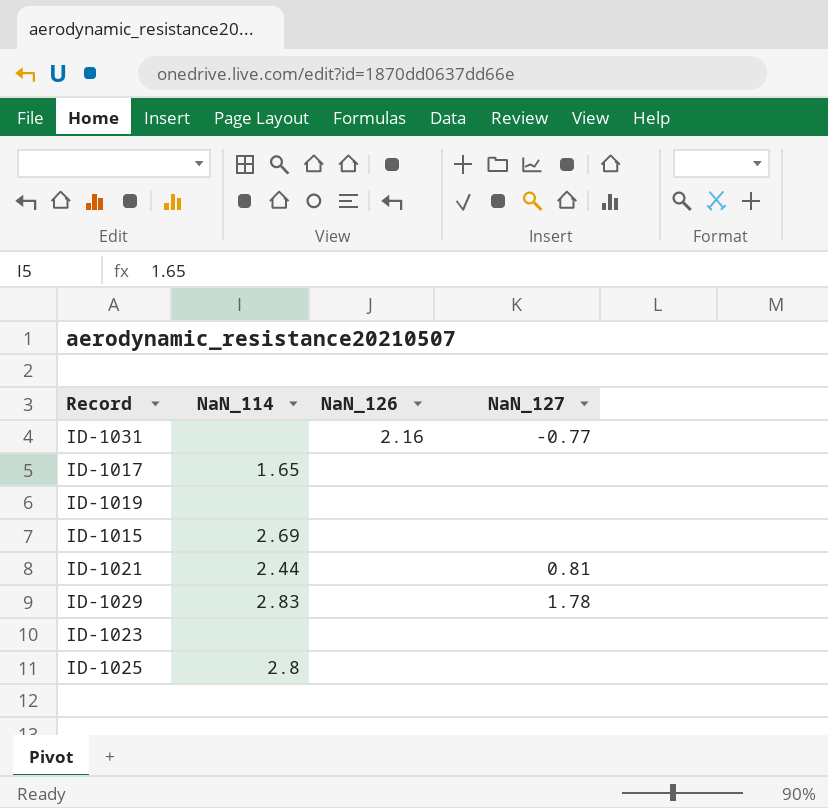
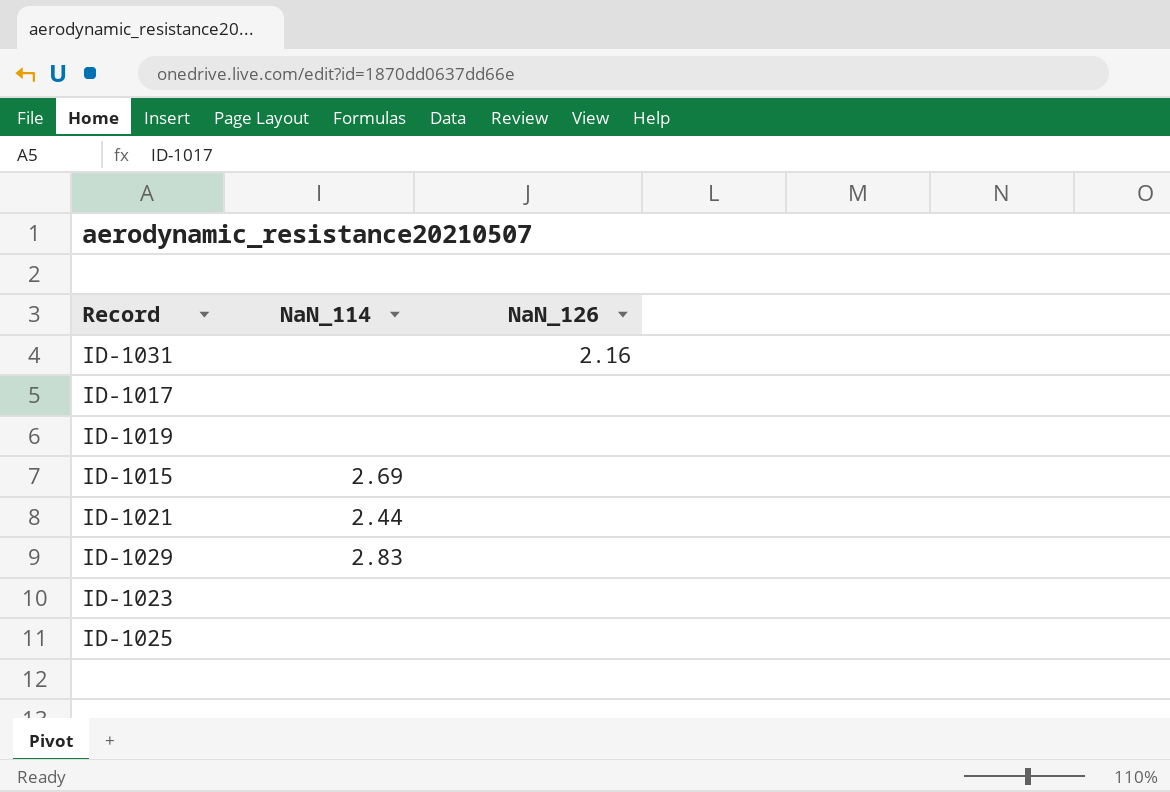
column NaN_127 | position: 4 -> none
ID-1017 | NaN_114: 1.65 -> none
ID-1025 | NaN_114: 2.8 -> none

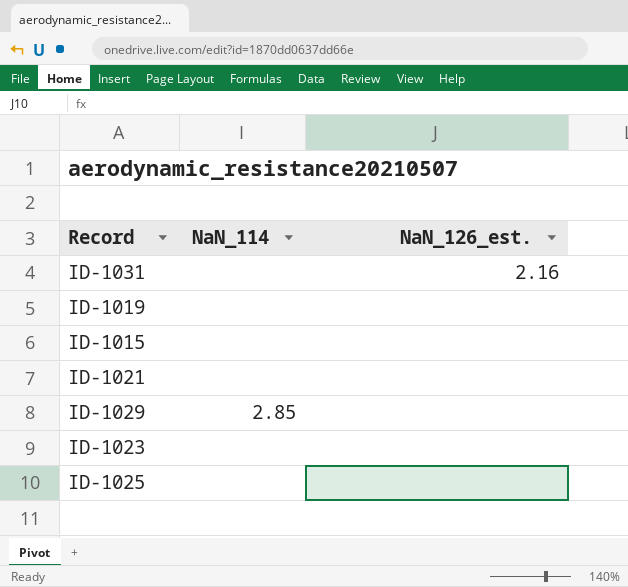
column name: NaN_126 -> NaN_126_est.
row ID-1017: none | none -> none
ID-1015 | NaN_114: 2.69 -> none
ID-1021 | NaN_114: 2.44 -> none
ID-1029 | NaN_114: 2.83 -> 2.85

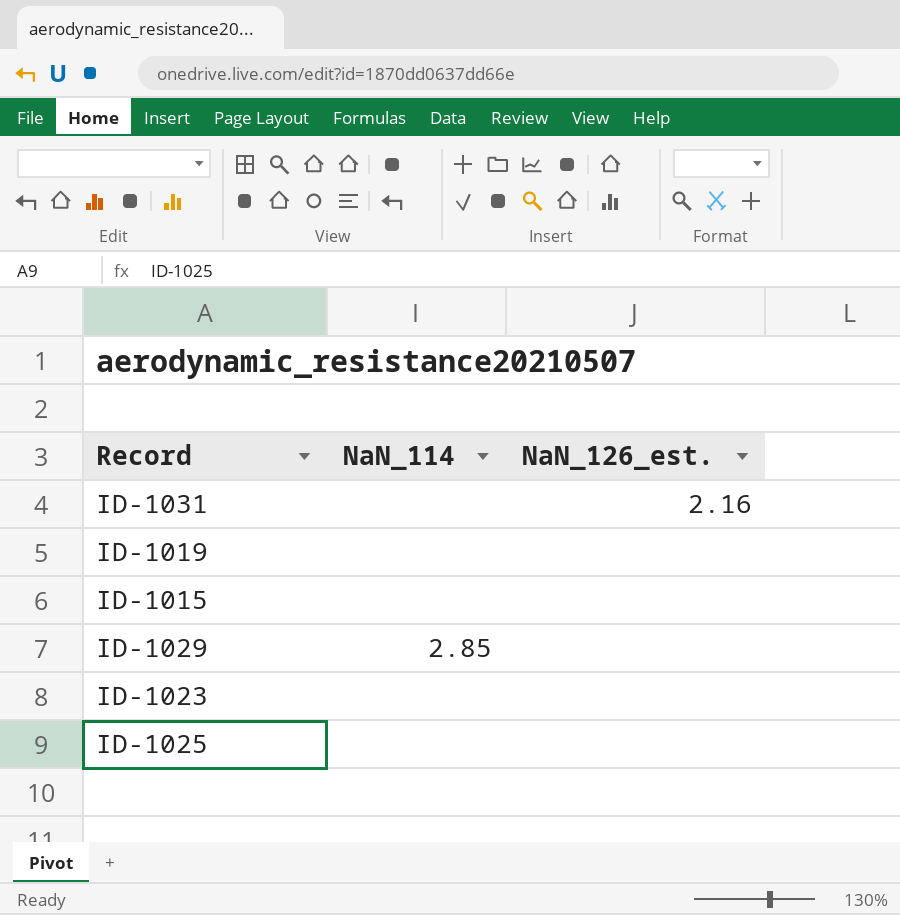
row ID-1021: none | none -> none

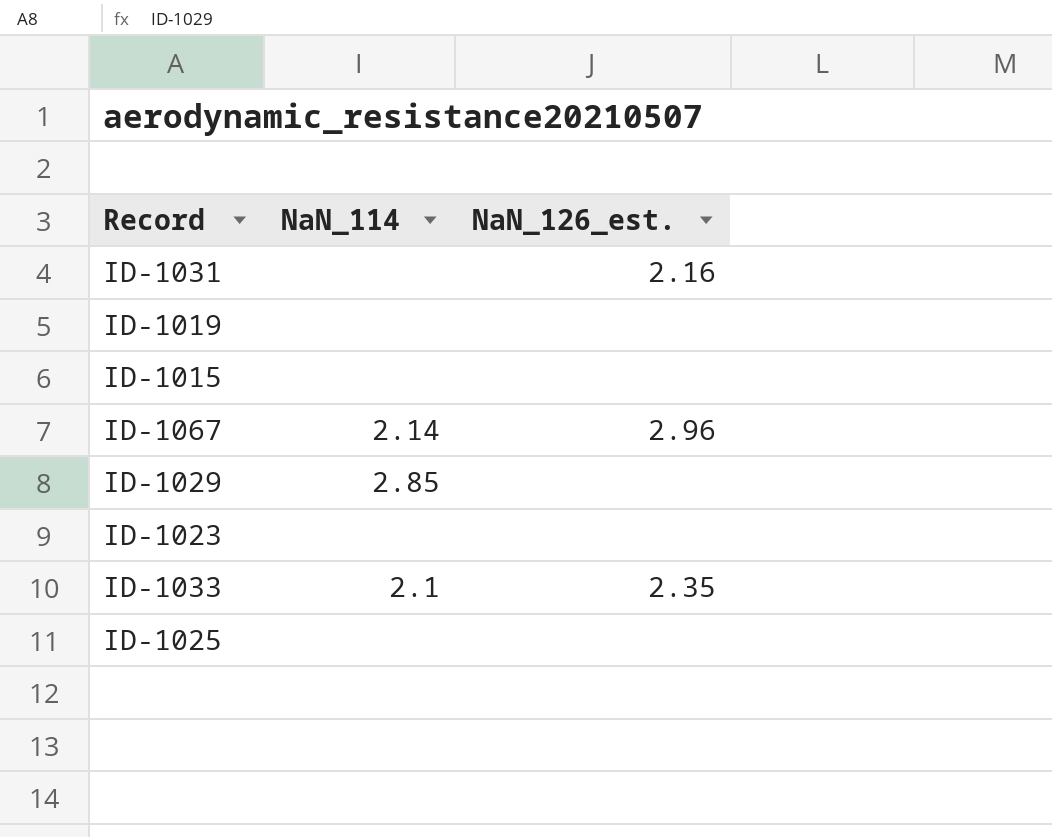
row ID-1067: none -> 2.14 | 2.96
row ID-1033: none -> 2.1 | 2.35

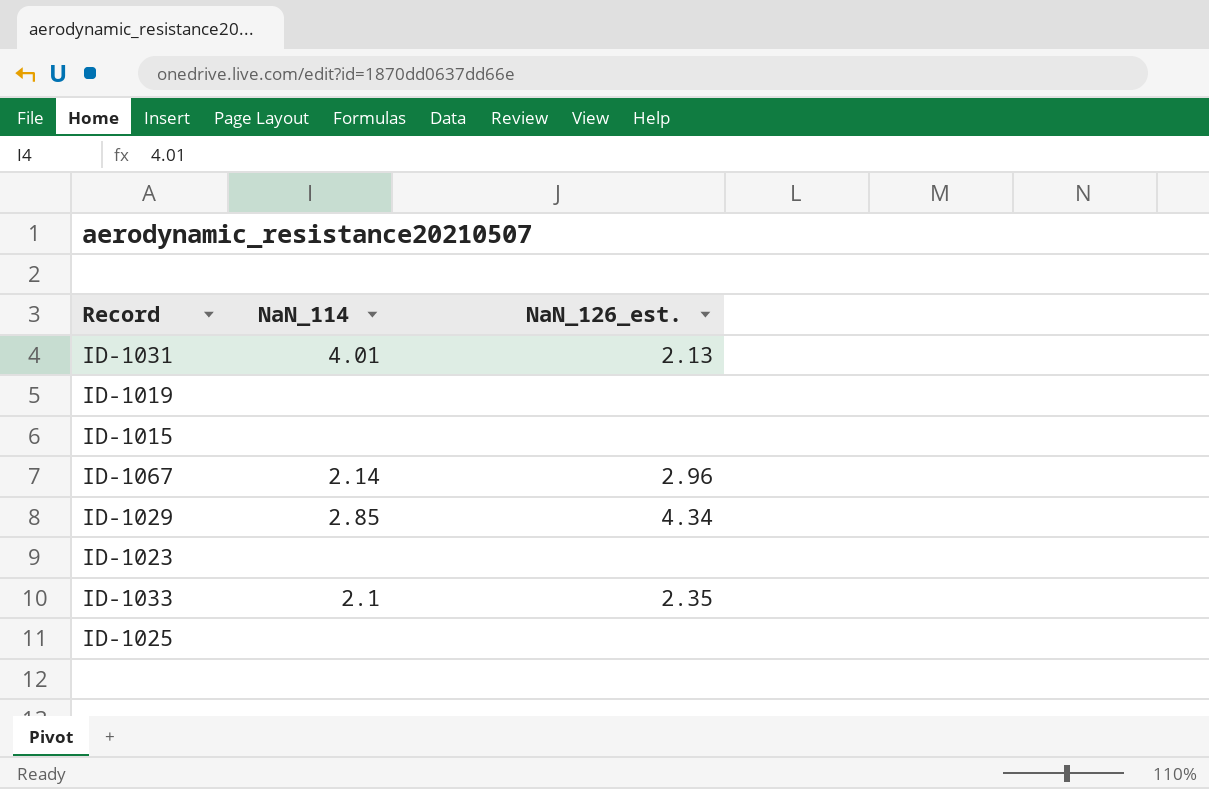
ID-1031 | NaN_114: none -> 4.01
ID-1031 | NaN_126_est.: 2.16 -> 2.13
ID-1029 | NaN_126_est.: none -> 4.34

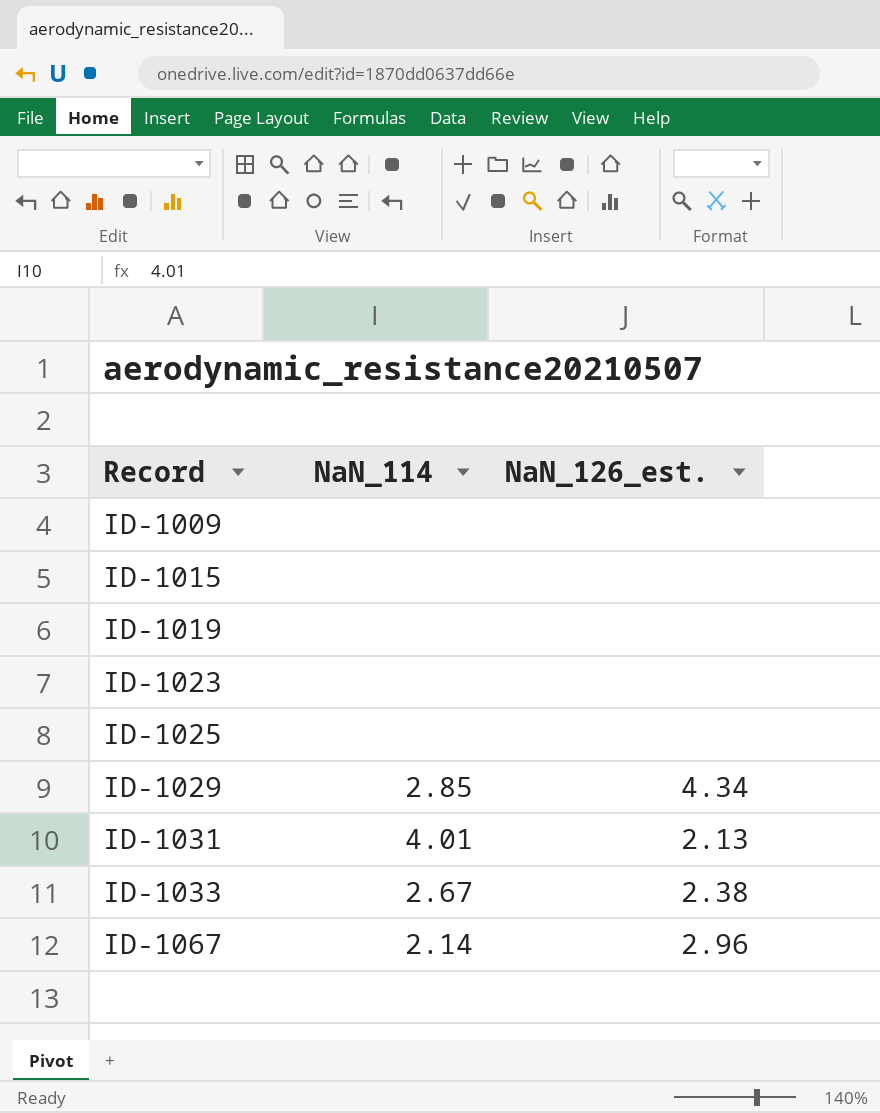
row order: none -> Record ascending
row ID-1009: none -> none | none
ID-1033 | NaN_114: 2.1 -> 2.67
ID-1033 | NaN_126_est.: 2.35 -> 2.38

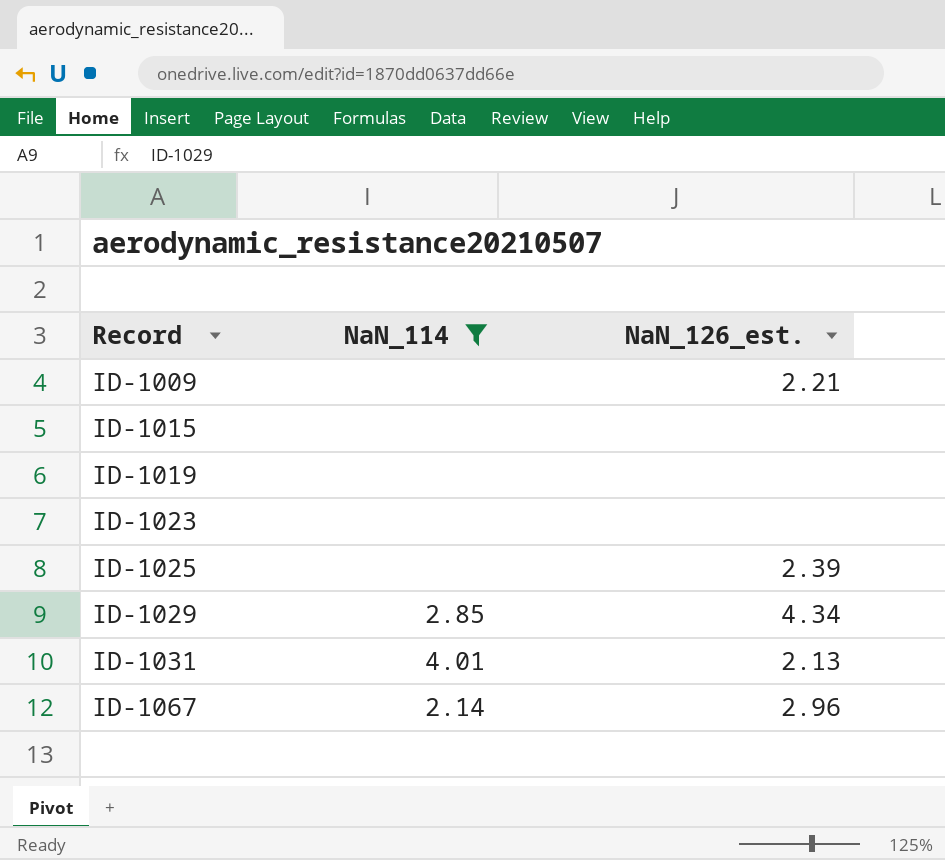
filter: none -> NaN_114 != 2.67
ID-1009 | NaN_126_est.: none -> 2.21
ID-1025 | NaN_126_est.: none -> 2.39

